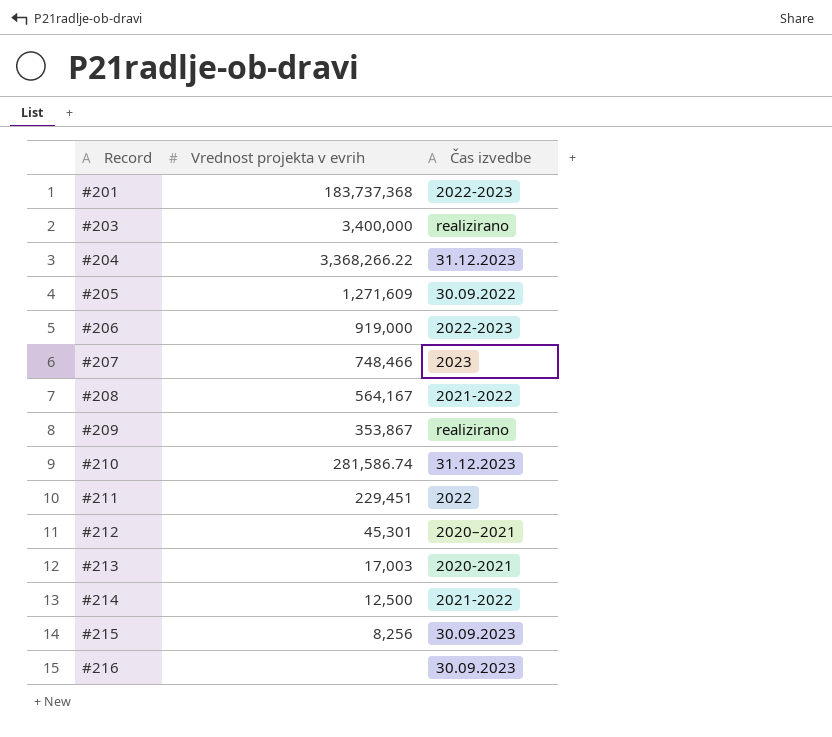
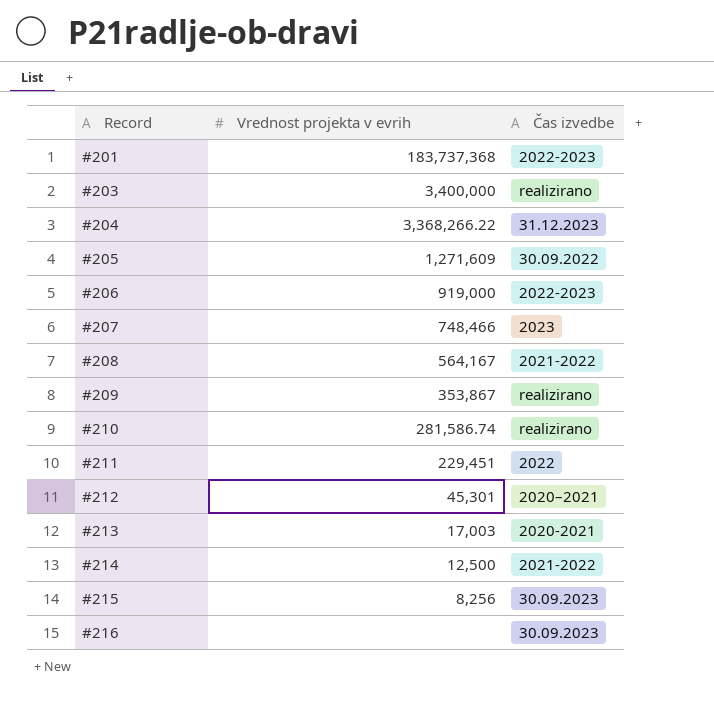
#210 | Čas izvedbe: 31.12.2023 -> realizirano

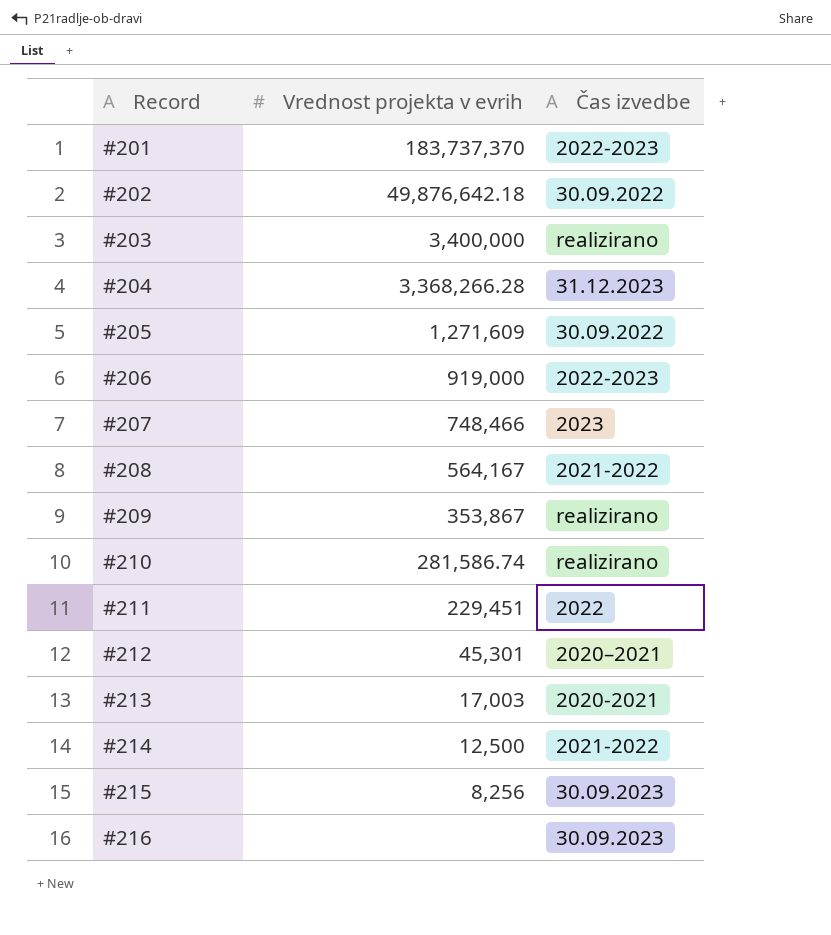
#201 | Vrednost projekta v evrih: 183,737,368 -> 183,737,370
row #202: none -> 49,876,642.18 | 30.09.2022
#204 | Vrednost projekta v evrih: 3,368,266.22 -> 3,368,266.28

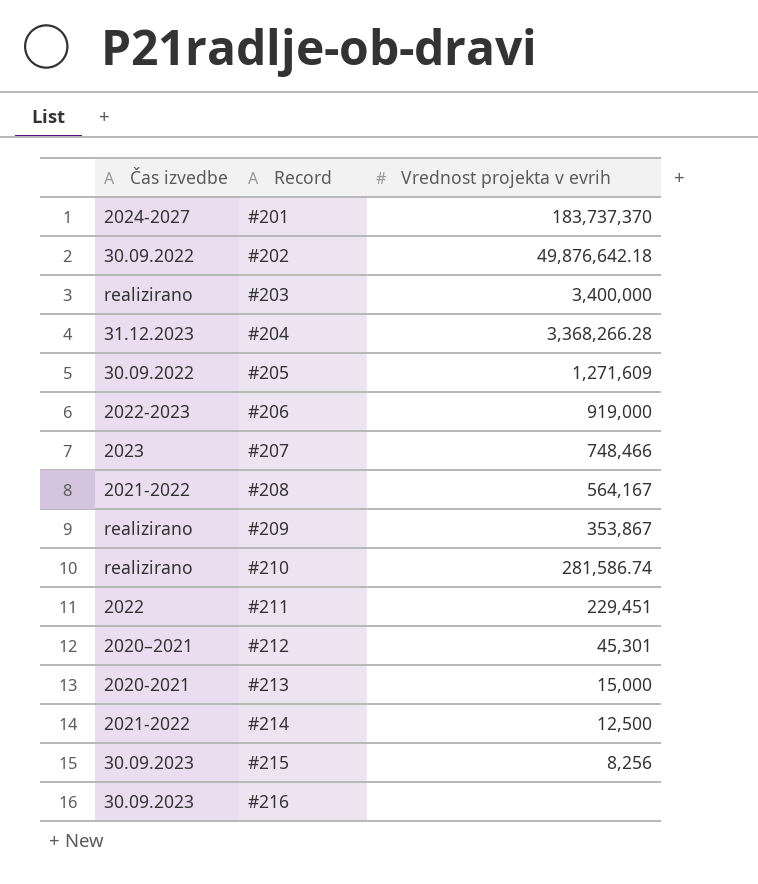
column Čas izvedbe | position: 3 -> 1
#201 | Čas izvedbe: 2022-2023 -> 2024-2027
#213 | Vrednost projekta v evrih: 17,003 -> 15,000

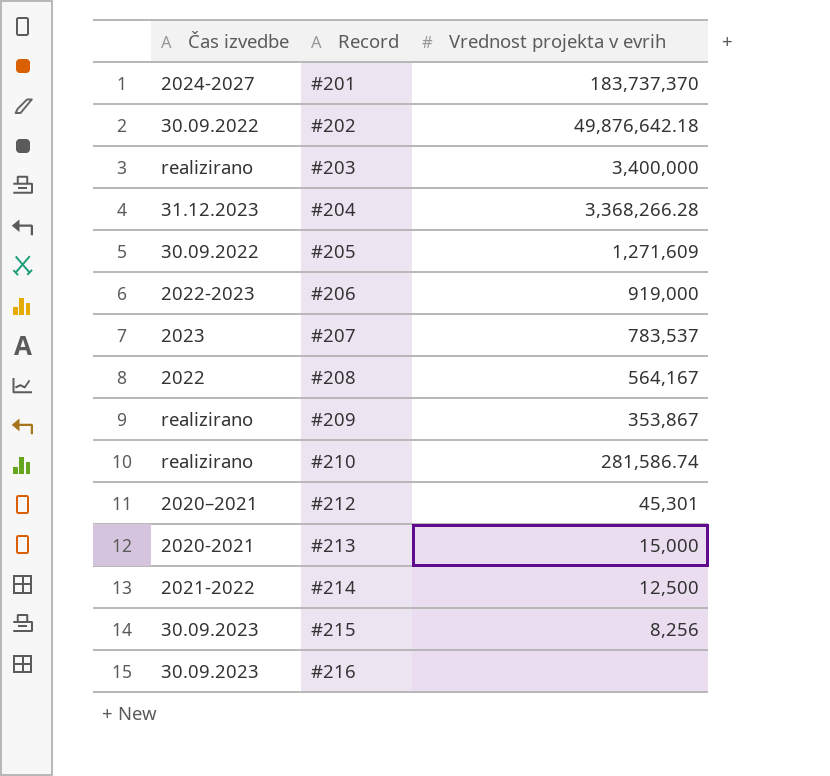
row #211: 2022 | 229,451 -> none
#207 | Vrednost projekta v evrih: 748,466 -> 783,537
#208 | Čas izvedbe: 2021-2022 -> 2022

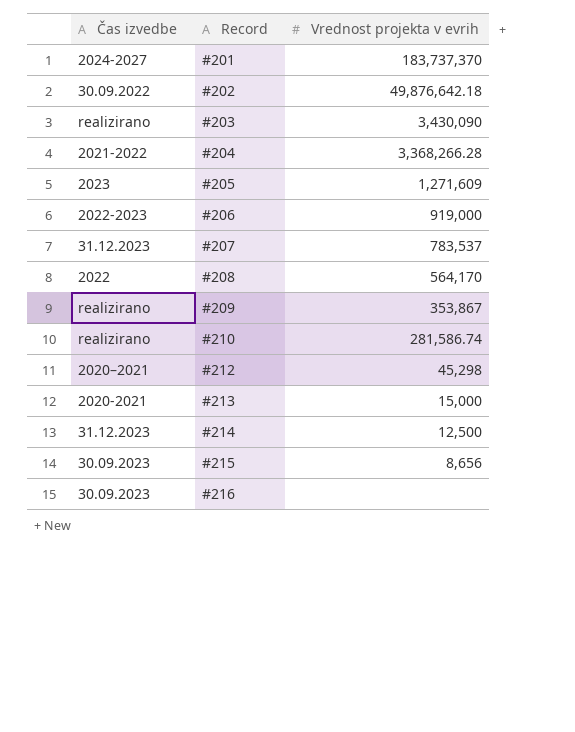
#203 | Vrednost projekta v evrih: 3,400,000 -> 3,430,090
#204 | Čas izvedbe: 31.12.2023 -> 2021-2022
#205 | Čas izvedbe: 30.09.2022 -> 2023
#207 | Čas izvedbe: 2023 -> 31.12.2023
#208 | Vrednost projekta v evrih: 564,167 -> 564,170
#212 | Vrednost projekta v evrih: 45,301 -> 45,298
#214 | Čas izvedbe: 2021-2022 -> 31.12.2023
#215 | Vrednost projekta v evrih: 8,256 -> 8,656

